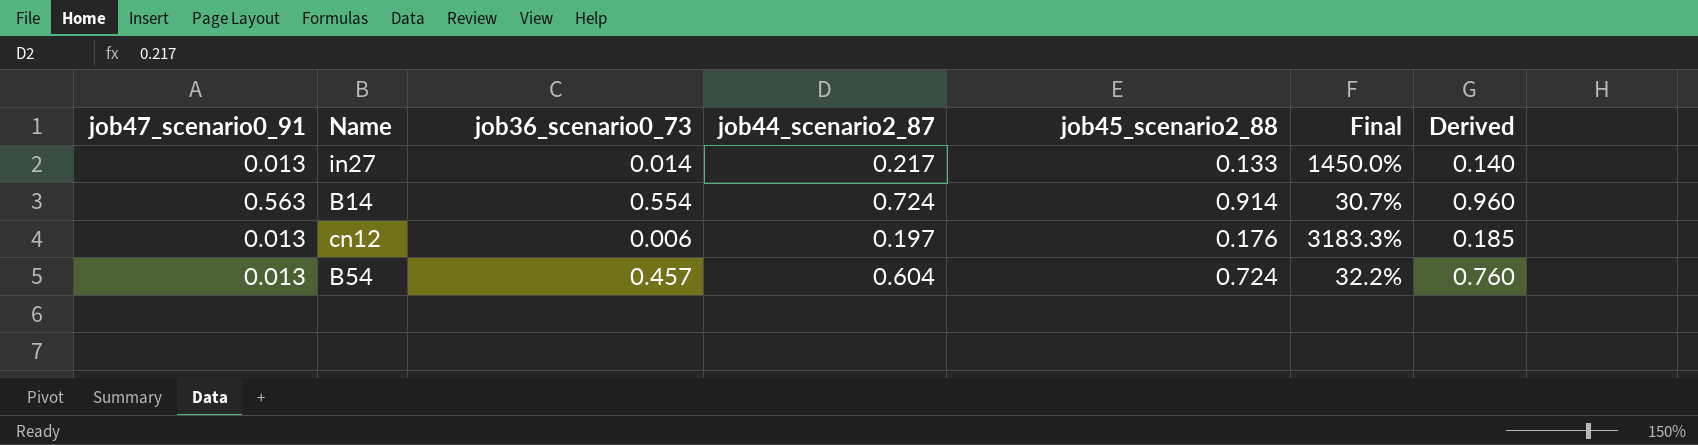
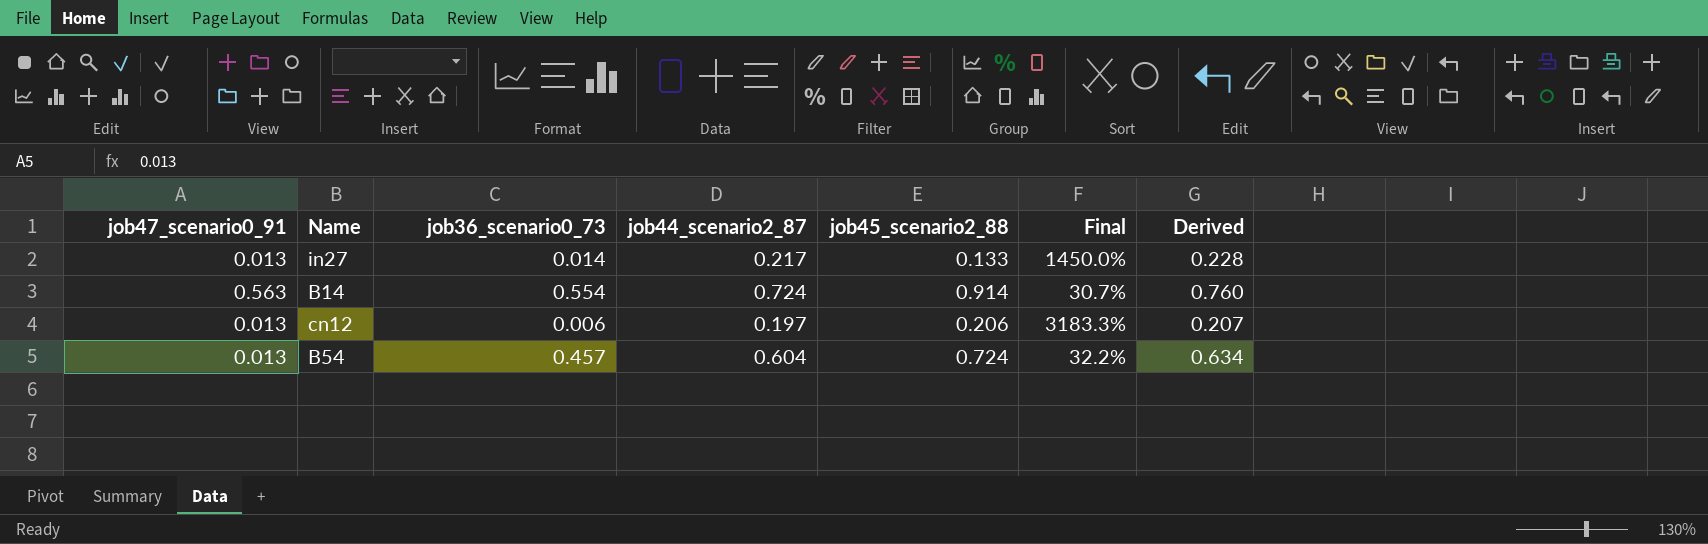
column Derived | formula: [job45_scenario2_88] * 1.05 -> [job44_scenario2_87] * 1.05
cn12 | job45_scenario2_88: 0.176 -> 0.206

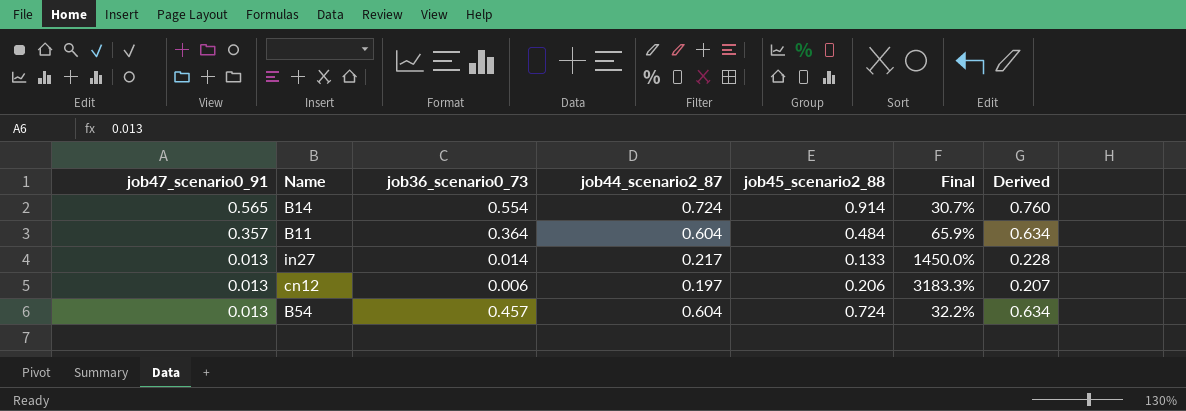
row order: none -> job47_scenario0_91 descending
B14 | job47_scenario0_91: 0.563 -> 0.565
row B11: none -> 0.357 | 0.364 | 0.604 | 0.484 | 65.9% | 0.634

